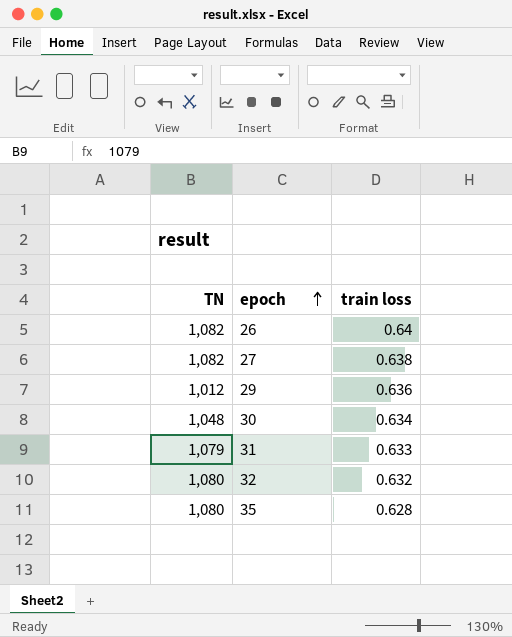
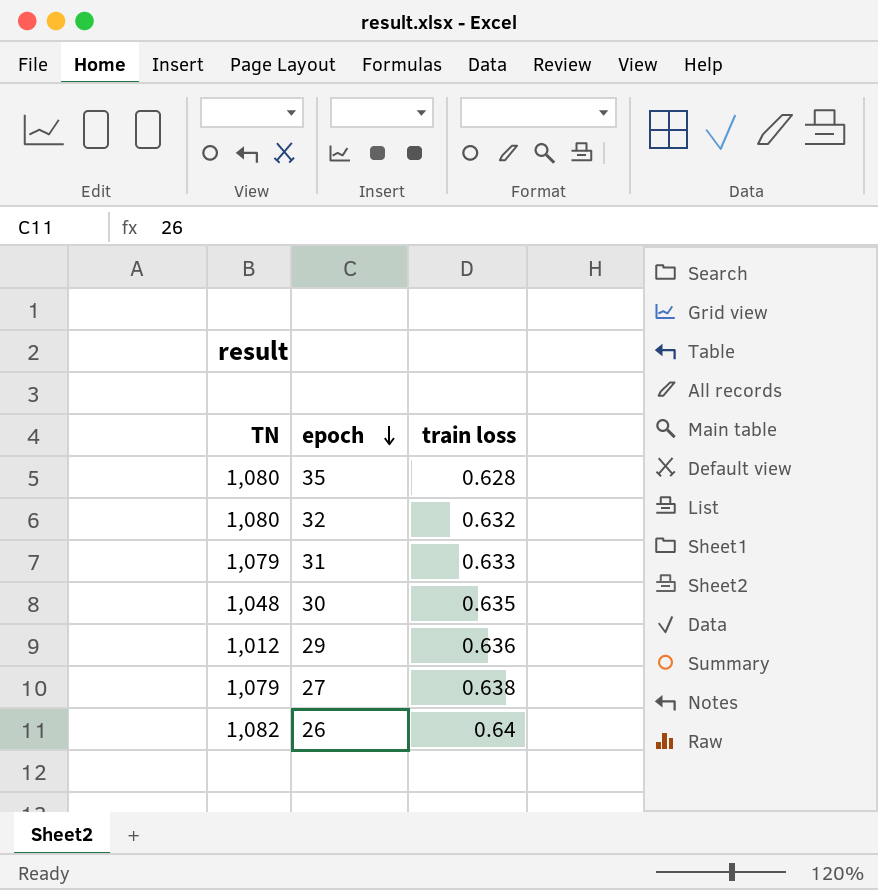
row order: epoch ascending -> epoch descending
30 | train loss: 0.634 -> 0.635
27 | TN: 1,082 -> 1,079

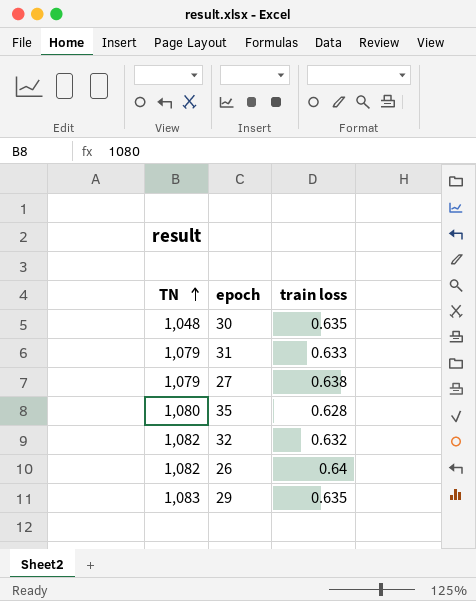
row order: epoch descending -> TN ascending
32 | TN: 1,080 -> 1,082
29 | TN: 1,012 -> 1,083
29 | train loss: 0.636 -> 0.635

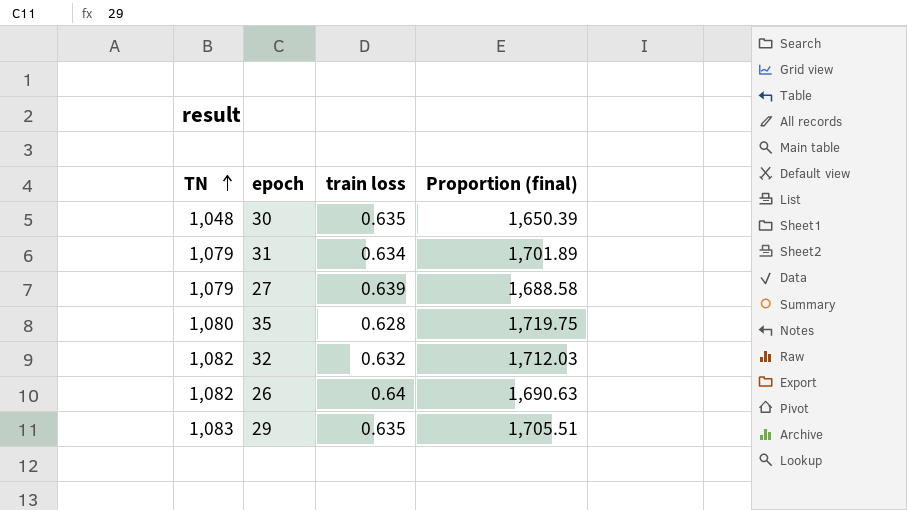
column Proportion (final) | formula: none -> [TN] / [train loss]
31 | train loss: 0.633 -> 0.634
27 | train loss: 0.638 -> 0.639

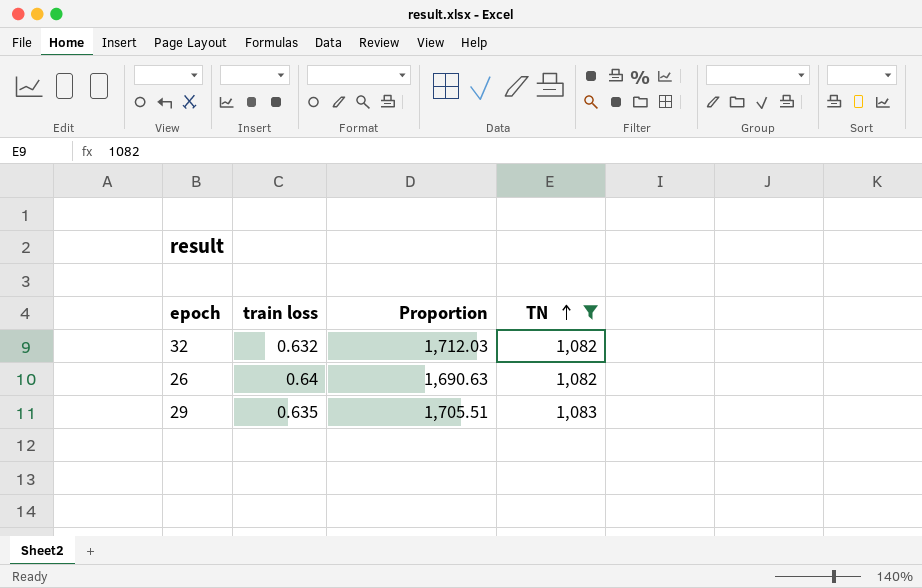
filter: none -> TN >= 1,082
column name: Proportion (final) -> Proportion
column TN | position: 1 -> 4

